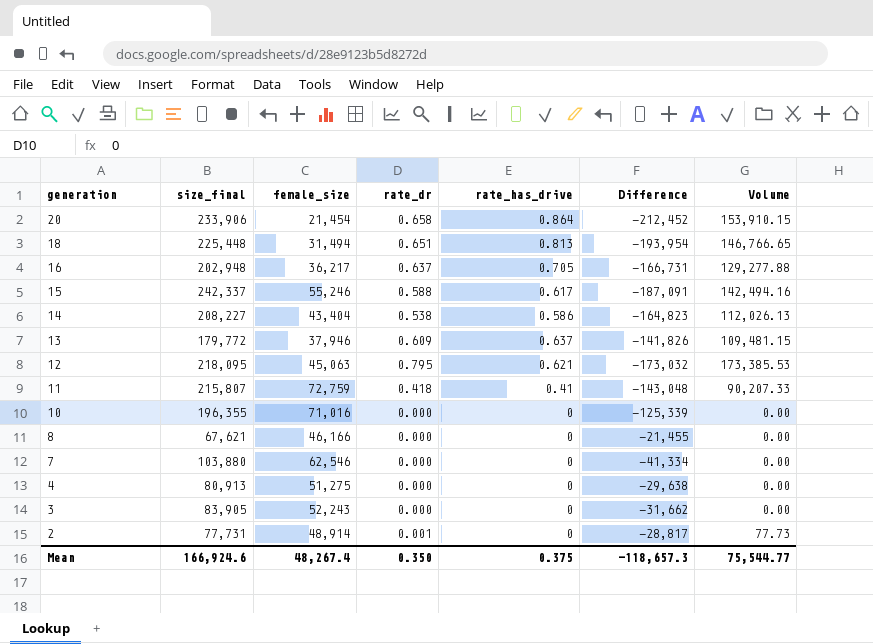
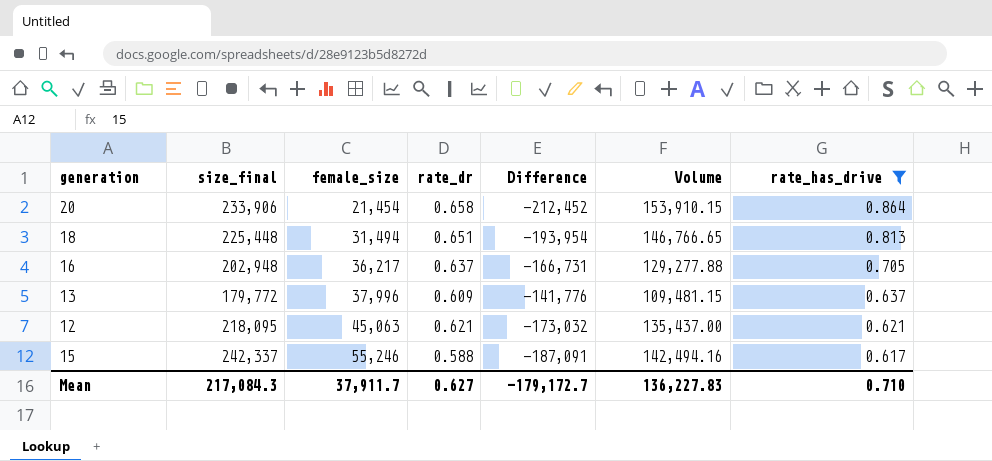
filter: none -> rate_has_drive >= 0.617
row order: generation descending -> female_size ascending
column rate_has_drive | position: 5 -> 7
13 | female_size: 37,946 -> 37,996
13 | Difference: -141,826 -> -141,776
12 | rate_dr: 0.795 -> 0.621
12 | Volume: 173,385.53 -> 135,437.00
Mean | size_final: 166,924.6 -> 217,084.3
Mean | female_size: 48,267.4 -> 37,911.7
Mean | rate_dr: 0.350 -> 0.627
Mean | Difference: -118,657.3 -> -179,172.7
Mean | Volume: 75,544.77 -> 136,227.83
Mean | rate_has_drive: 0.375 -> 0.710

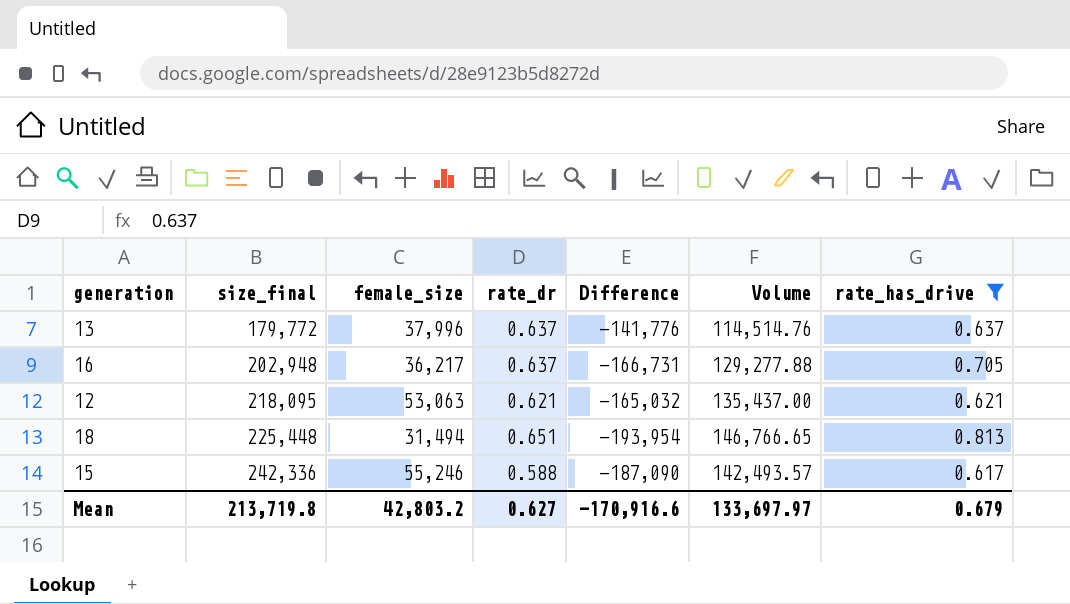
row order: female_size ascending -> size_final ascending
row 20: 233,906 | 21,454 | 0.658 | -212,452 | 153,910.15 | 0.864 -> none
13 | rate_dr: 0.609 -> 0.637
13 | Volume: 109,481.15 -> 114,514.76
12 | female_size: 45,063 -> 53,063
12 | Difference: -173,032 -> -165,032
15 | size_final: 242,337 -> 242,336
15 | Difference: -187,091 -> -187,090
15 | Volume: 142,494.16 -> 142,493.57
Mean | size_final: 217,084.3 -> 213,719.8
Mean | female_size: 37,911.7 -> 42,803.2
Mean | Difference: -179,172.7 -> -170,916.6
Mean | Volume: 136,227.83 -> 133,697.97
Mean | rate_has_drive: 0.710 -> 0.679

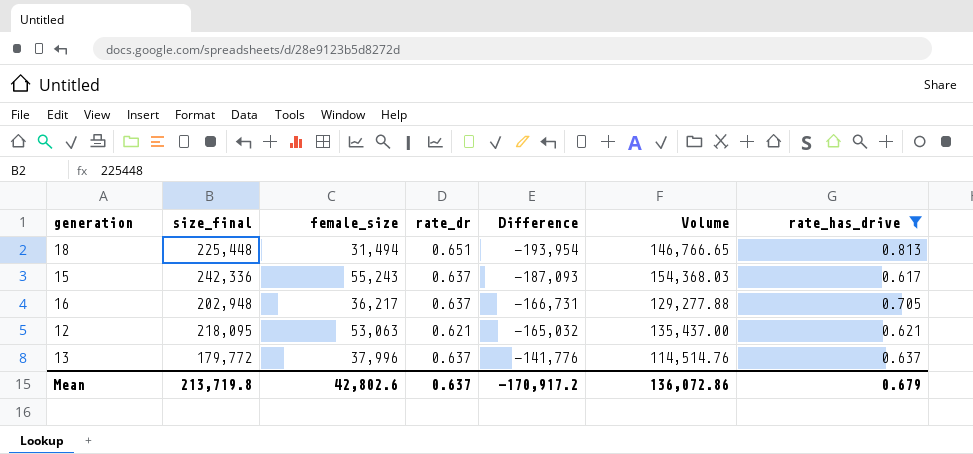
row order: size_final ascending -> Difference ascending
15 | female_size: 55,246 -> 55,243
15 | rate_dr: 0.588 -> 0.637
15 | Difference: -187,090 -> -187,093
15 | Volume: 142,493.57 -> 154,368.03
Mean | female_size: 42,803.2 -> 42,802.6
Mean | rate_dr: 0.627 -> 0.637
Mean | Difference: -170,916.6 -> -170,917.2
Mean | Volume: 133,697.97 -> 136,072.86

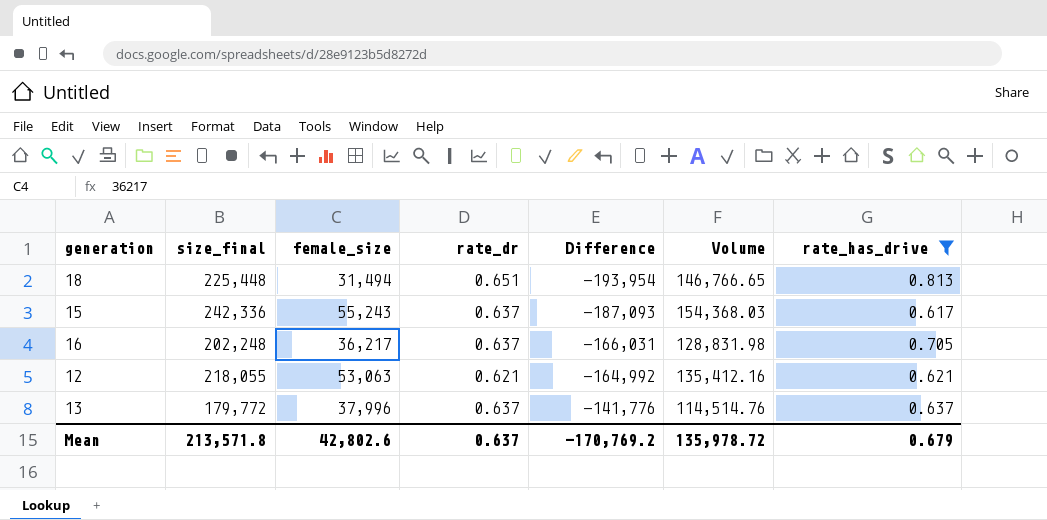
16 | size_final: 202,948 -> 202,248
16 | Difference: -166,731 -> -166,031
16 | Volume: 129,277.88 -> 128,831.98
12 | size_final: 218,095 -> 218,055
12 | Difference: -165,032 -> -164,992
12 | Volume: 135,437.00 -> 135,412.16
Mean | size_final: 213,719.8 -> 213,571.8
Mean | Difference: -170,917.2 -> -170,769.2
Mean | Volume: 136,072.86 -> 135,978.72

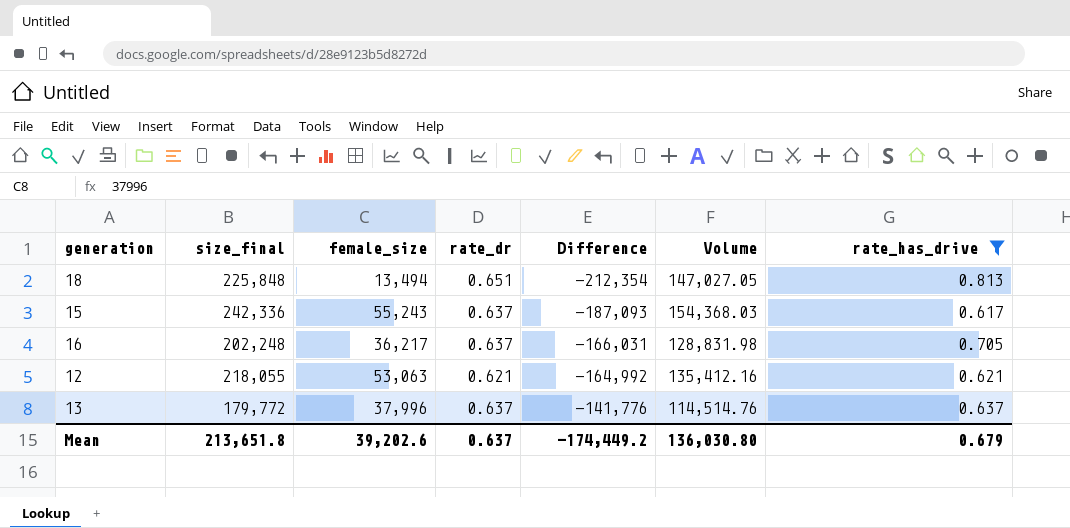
18 | size_final: 225,448 -> 225,848
18 | female_size: 31,494 -> 13,494
18 | Difference: -193,954 -> -212,354
18 | Volume: 146,766.65 -> 147,027.05
Mean | size_final: 213,571.8 -> 213,651.8
Mean | female_size: 42,802.6 -> 39,202.6
Mean | Difference: -170,769.2 -> -174,449.2
Mean | Volume: 135,978.72 -> 136,030.80

